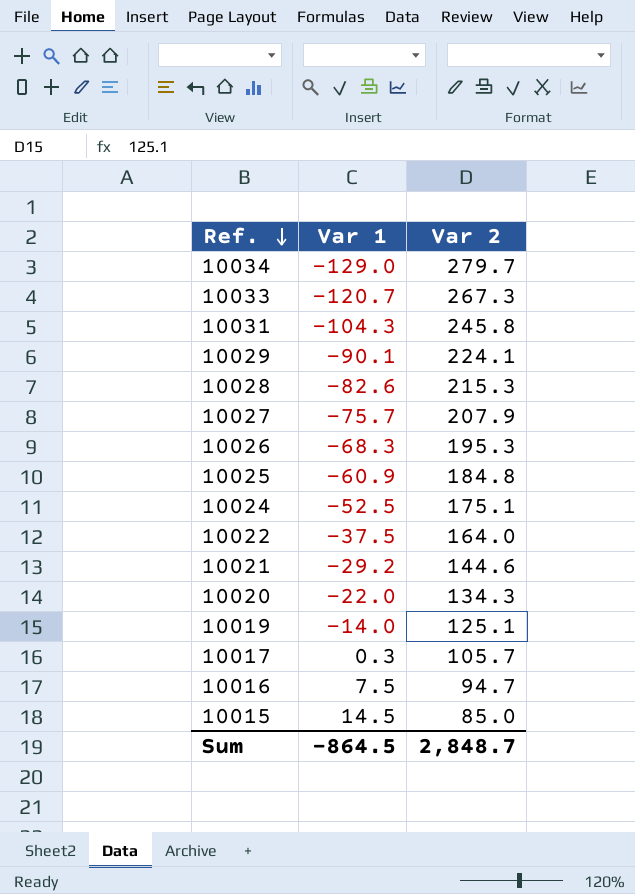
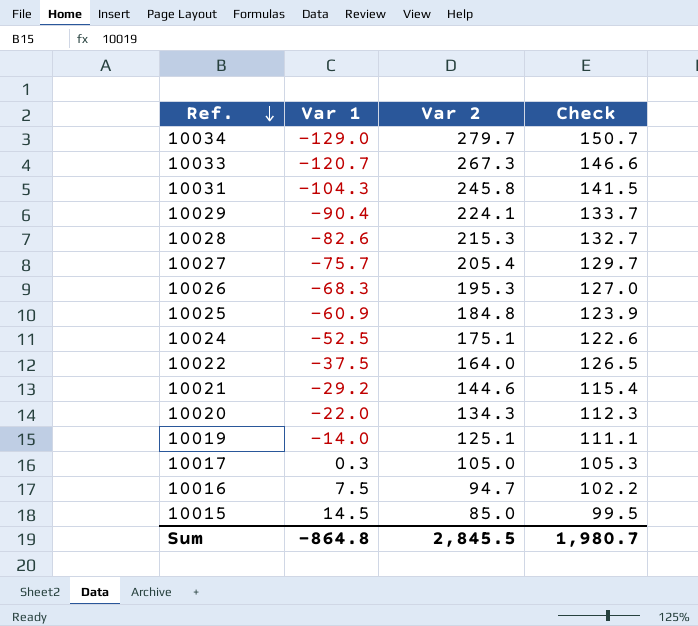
column Check | formula: none -> [Var 1] + [Var 2]
10029 | Var 1: -90.1 -> -90.4
10027 | Var 2: 207.9 -> 205.4
10017 | Var 2: 105.7 -> 105.0
Sum | Var 1: -864.5 -> -864.8
Sum | Var 2: 2,848.7 -> 2,845.5

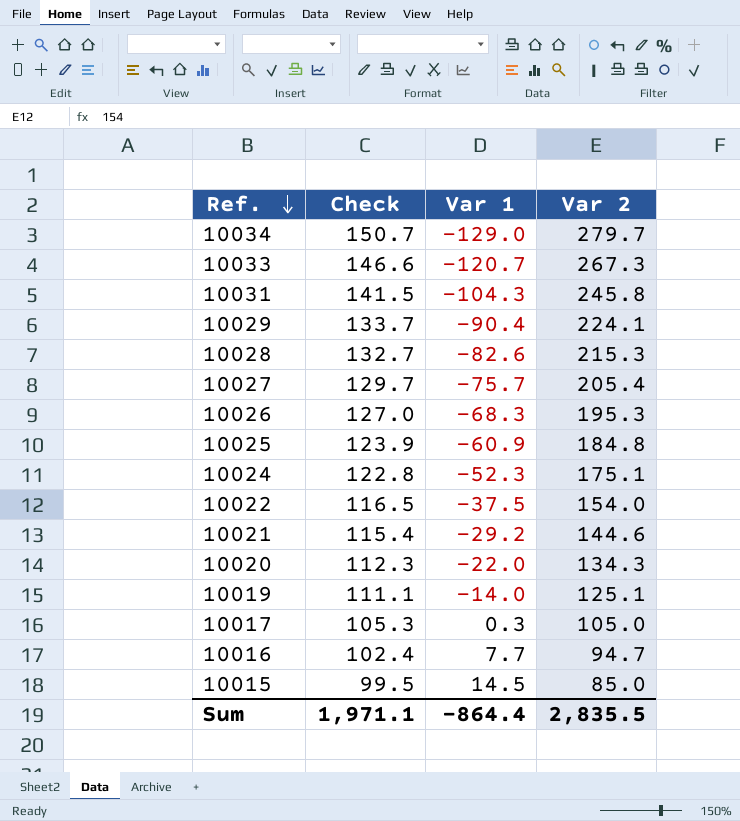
column Check | position: 4 -> 2
10024 | Check: 122.6 -> 122.8
10024 | Var 1: -52.5 -> -52.3
10022 | Check: 126.5 -> 116.5
10022 | Var 2: 164.0 -> 154.0
10016 | Check: 102.2 -> 102.4
10016 | Var 1: 7.5 -> 7.7
Sum | Check: 1,980.7 -> 1,971.1
Sum | Var 1: -864.8 -> -864.4
Sum | Var 2: 2,845.5 -> 2,835.5

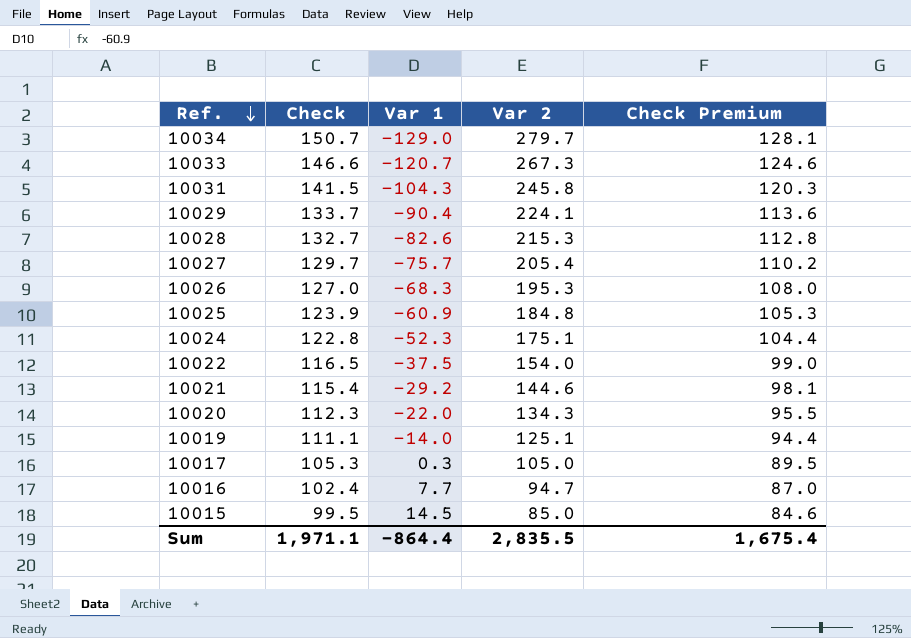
column Check Premium | formula: none -> [Check] * 0.85

